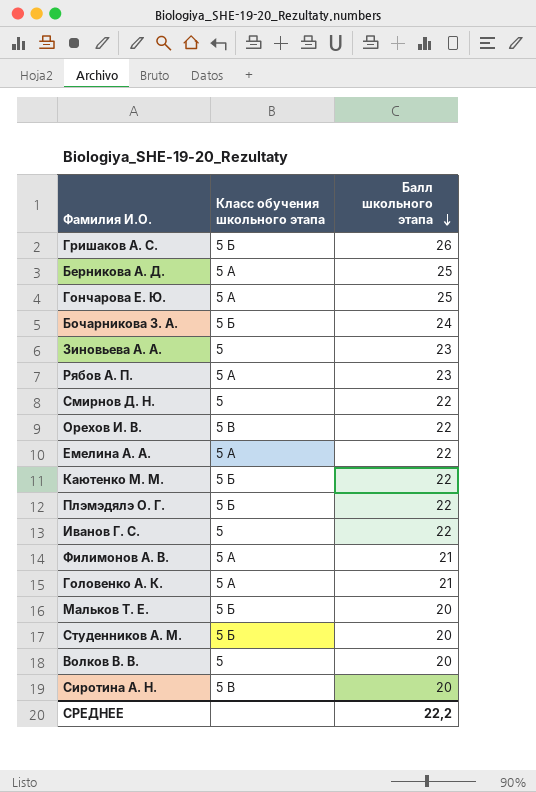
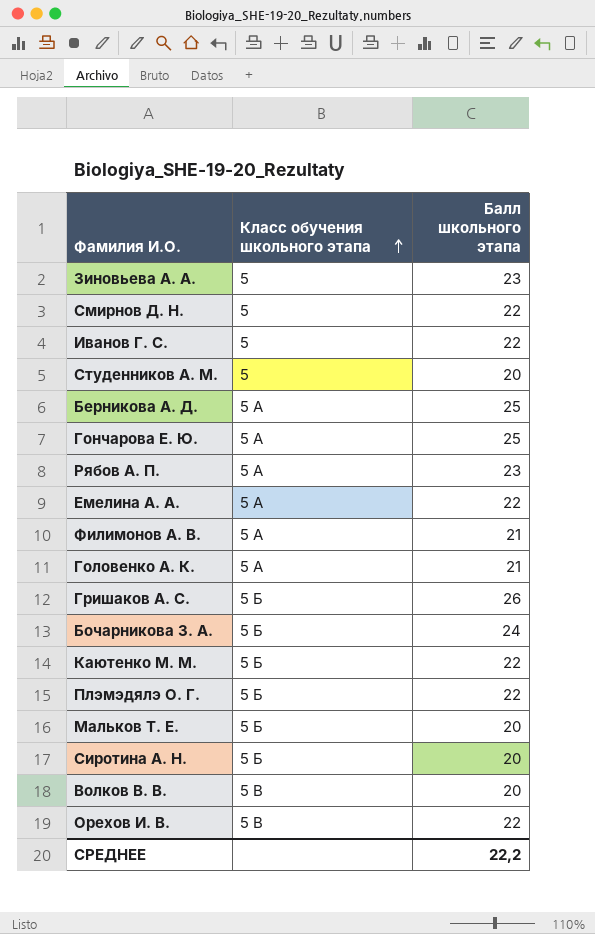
row order: Балл школьного этапа descending -> Класс обучения школьного этапа ascending
Студенников А. М. | Класс обучения школьного этапа: 5 Б -> 5
Сиротина А. Н. | Класс обучения школьного этапа: 5 В -> 5 Б
Волков В. В. | Класс обучения школьного этапа: 5 -> 5 В

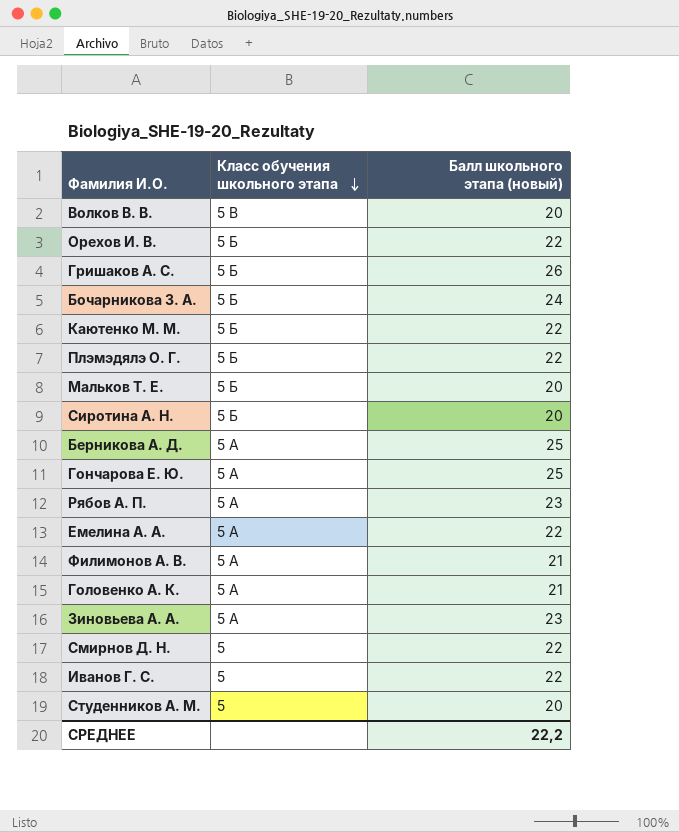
row order: Класс обучения школьного этапа ascending -> Класс обучения школьного этапа descending
column name: Балл школьного этапа -> Балл школьного этапа (новый)
Орехов И. В. | Класс обучения школьного этапа: 5 В -> 5 Б
Зиновьева А. А. | Класс обучения школьного этапа: 5 -> 5 А

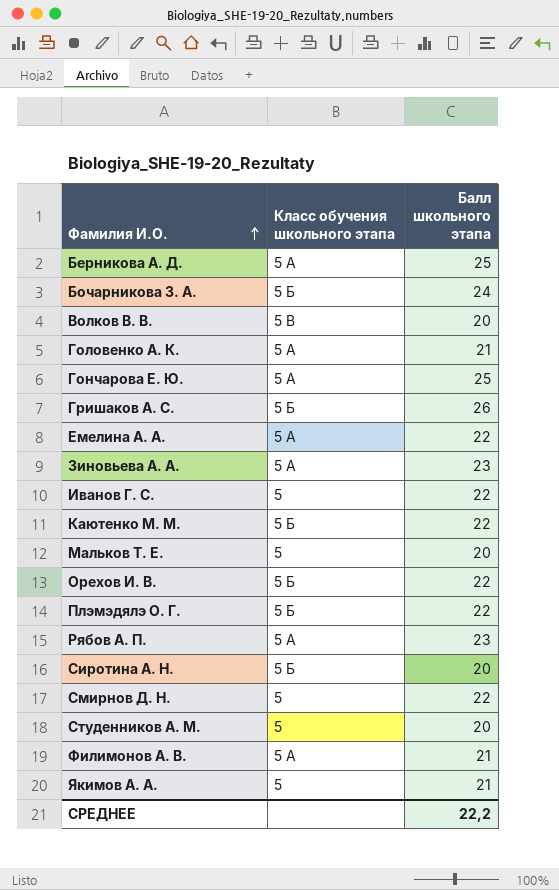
row order: Класс обучения школьного этапа descending -> Фамилия И.О. ascending
column name: Балл школьного этапа (новый) -> Балл школьного этапа
Мальков Т. Е. | Класс обучения школьного этапа: 5 Б -> 5
row Якимов А. А.: none -> 5 | 21

